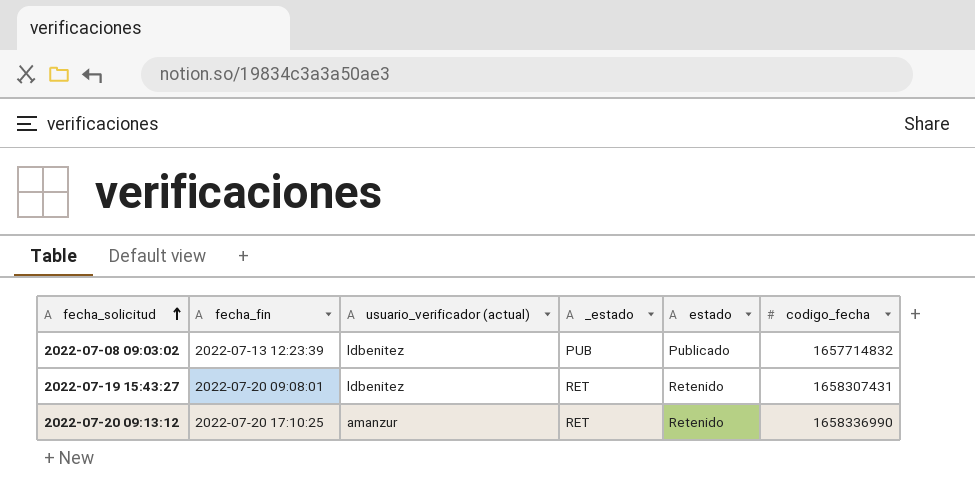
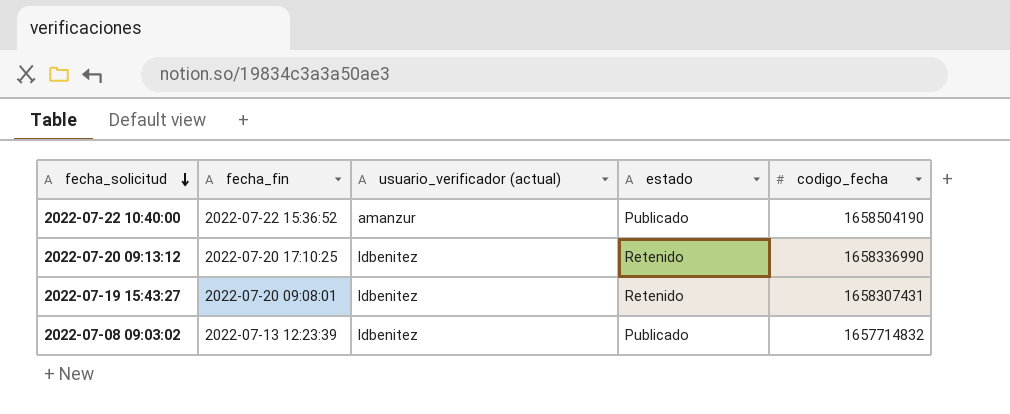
row order: fecha_solicitud ascending -> fecha_solicitud descending
column _estado | position: 4 -> none
row 2022-07-22 10:40:00: none -> 2022-07-22 15:36:52 | amanzur | Publicado | 1658504190
2022-07-20 09:13:12 | usuario_verificador (actual): amanzur -> ldbenitez

